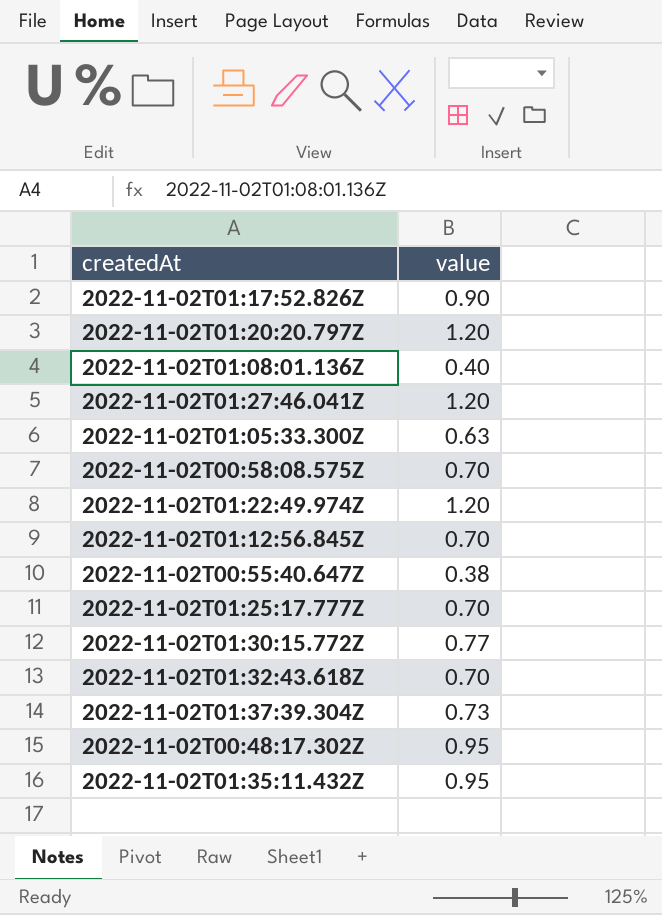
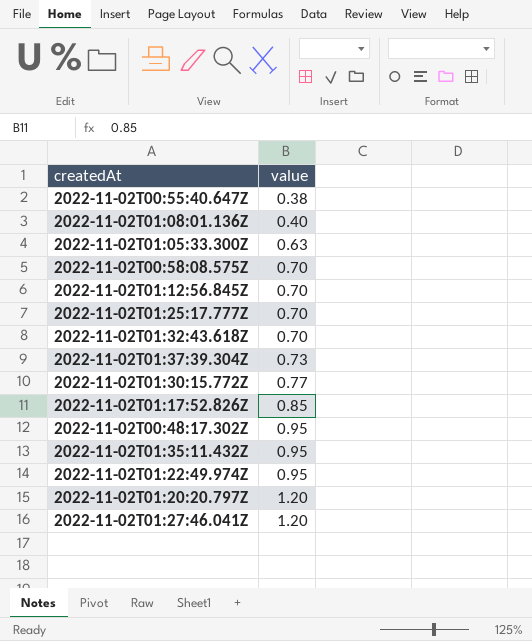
row order: none -> value ascending
2022-11-02T01:17:52.826Z | value: 0.90 -> 0.85
2022-11-02T01:22:49.974Z | value: 1.20 -> 0.95

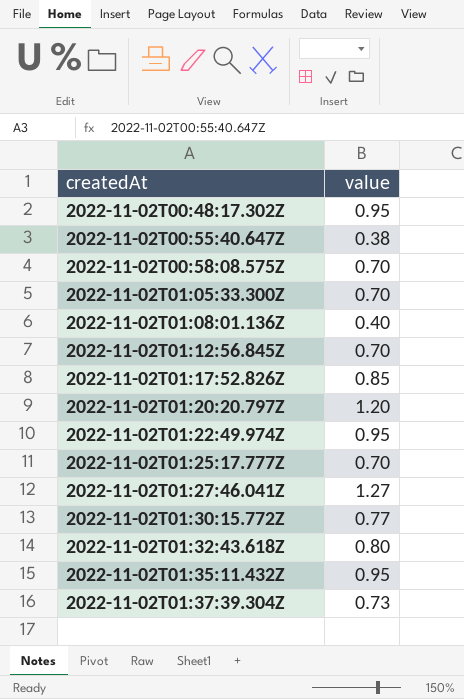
row order: value ascending -> createdAt ascending
2022-11-02T01:05:33.300Z | value: 0.63 -> 0.70
2022-11-02T01:27:46.041Z | value: 1.20 -> 1.27
2022-11-02T01:32:43.618Z | value: 0.70 -> 0.80

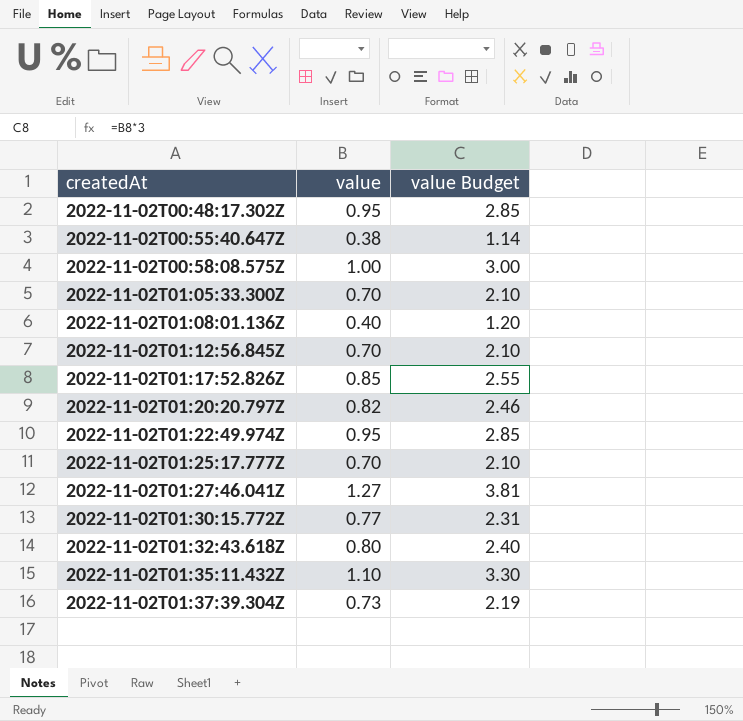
column value Budget | formula: none -> [value] * 3
2022-11-02T00:58:08.575Z | value: 0.70 -> 1.00
2022-11-02T01:20:20.797Z | value: 1.20 -> 0.82
2022-11-02T01:35:11.432Z | value: 0.95 -> 1.10

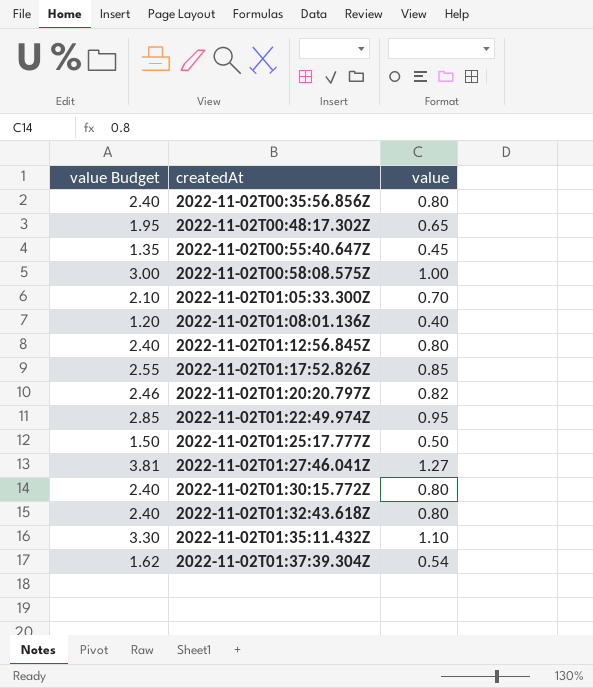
column value Budget | position: 3 -> 1
row 2022-11-02T00:35:56.856Z: none -> 2.40 | 0.80
2022-11-02T00:48:17.302Z | value Budget: 2.85 -> 1.95
2022-11-02T00:48:17.302Z | value: 0.95 -> 0.65
2022-11-02T00:55:40.647Z | value Budget: 1.14 -> 1.35
2022-11-02T00:55:40.647Z | value: 0.38 -> 0.45
2022-11-02T01:12:56.845Z | value Budget: 2.10 -> 2.40
2022-11-02T01:12:56.845Z | value: 0.70 -> 0.80
2022-11-02T01:25:17.777Z | value Budget: 2.10 -> 1.50
2022-11-02T01:25:17.777Z | value: 0.70 -> 0.50
2022-11-02T01:30:15.772Z | value Budget: 2.31 -> 2.40
2022-11-02T01:30:15.772Z | value: 0.77 -> 0.80
2022-11-02T01:37:39.304Z | value Budget: 2.19 -> 1.62
2022-11-02T01:37:39.304Z | value: 0.73 -> 0.54

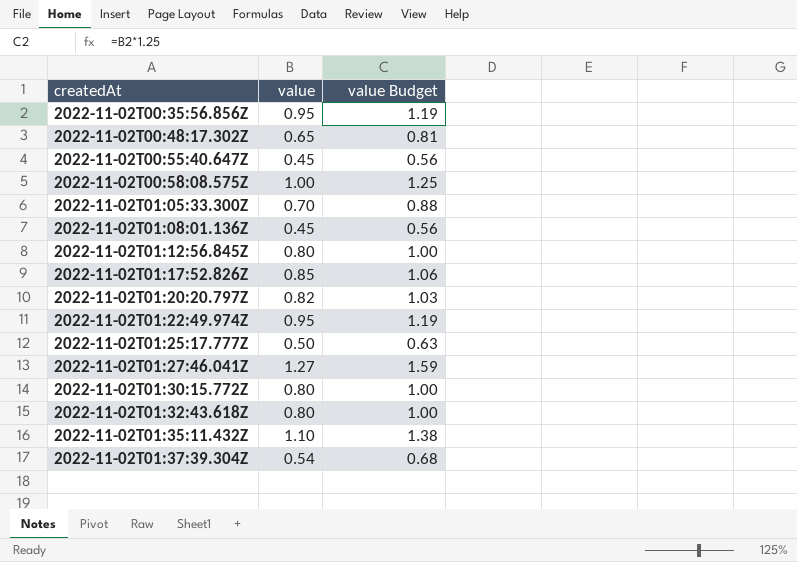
column value Budget | formula: [value] * 3 -> [value] * 1.25
column value Budget | position: 1 -> 3
2022-11-02T00:35:56.856Z | value: 0.80 -> 0.95
2022-11-02T01:08:01.136Z | value: 0.40 -> 0.45

